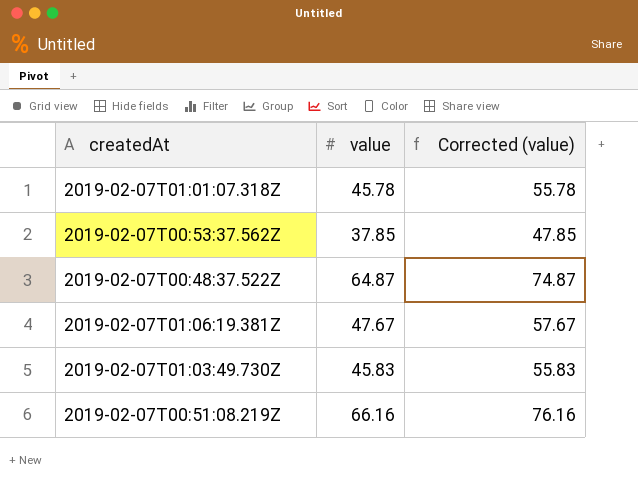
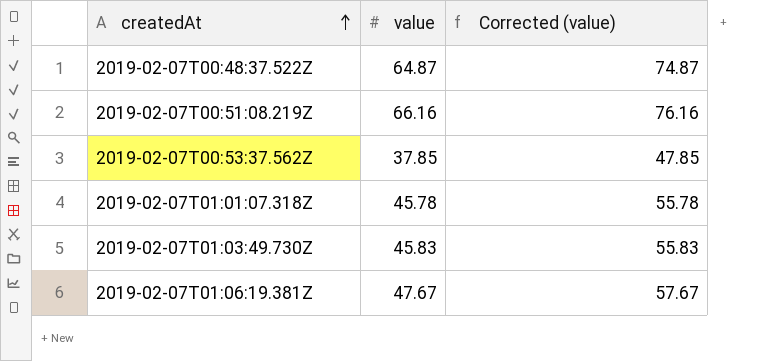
row order: none -> createdAt ascending

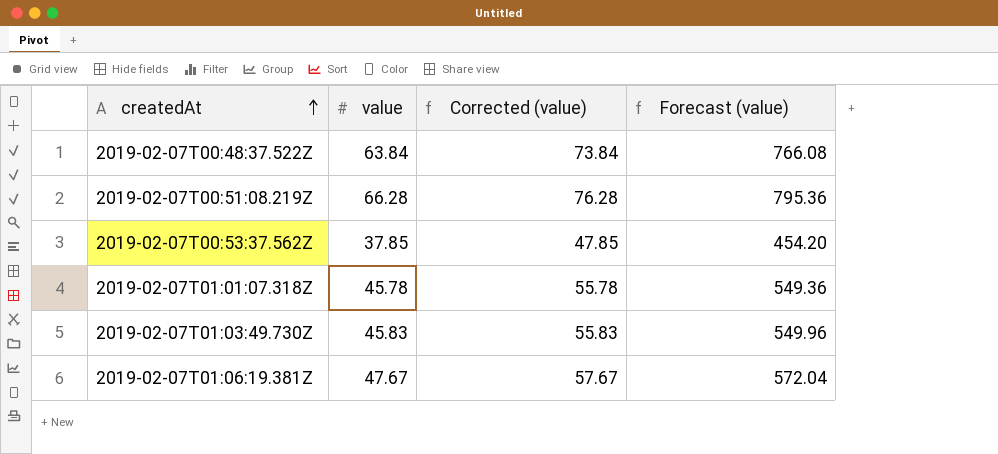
column Forecast (value) | formula: none -> [value] * 12
2019-02-07T00:48:37.522Z | value: 64.87 -> 63.84
2019-02-07T00:48:37.522Z | Corrected (value): 74.87 -> 73.84
2019-02-07T00:51:08.219Z | value: 66.16 -> 66.28
2019-02-07T00:51:08.219Z | Corrected (value): 76.16 -> 76.28

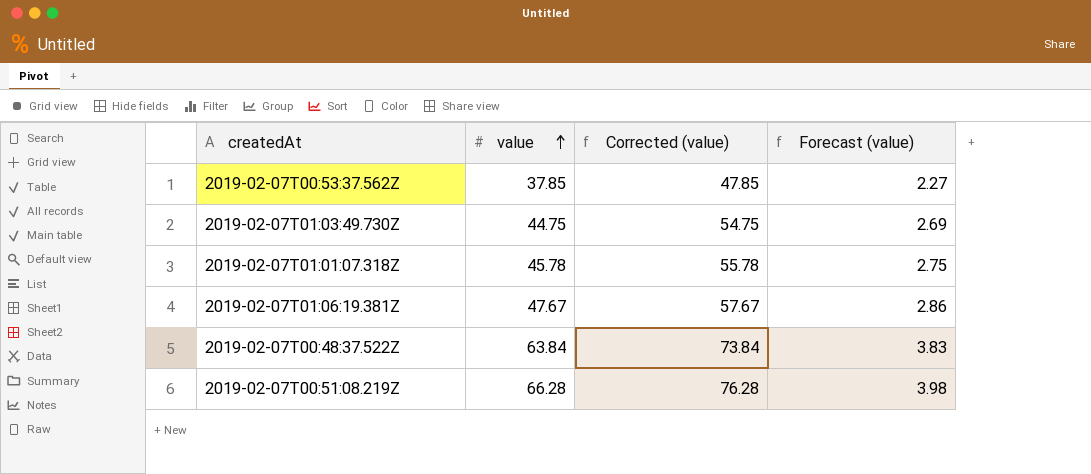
row order: createdAt ascending -> value ascending
column Forecast (value) | formula: [value] * 12 -> [value] * 0.06
2019-02-07T01:03:49.730Z | value: 45.83 -> 44.75
2019-02-07T01:03:49.730Z | Corrected (value): 55.83 -> 54.75

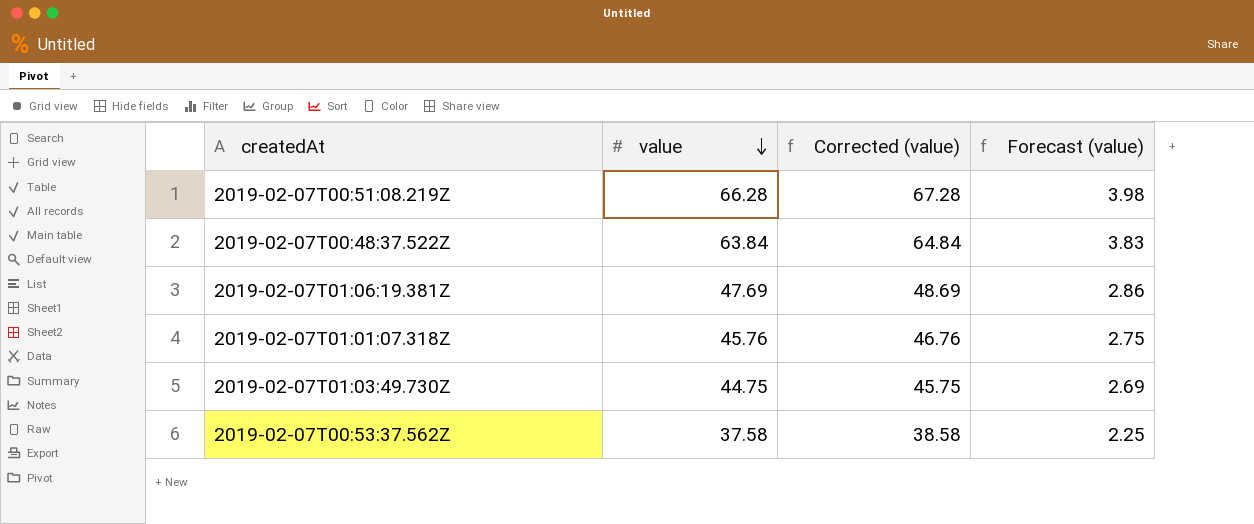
row order: value ascending -> value descending
column Corrected (value) | formula: [value] + 10 -> [value] + 1
2019-02-07T01:06:19.381Z | value: 47.67 -> 47.69
2019-02-07T01:01:07.318Z | value: 45.78 -> 45.76
2019-02-07T00:53:37.562Z | value: 37.85 -> 37.58
2019-02-07T00:53:37.562Z | Forecast (value): 2.27 -> 2.25

